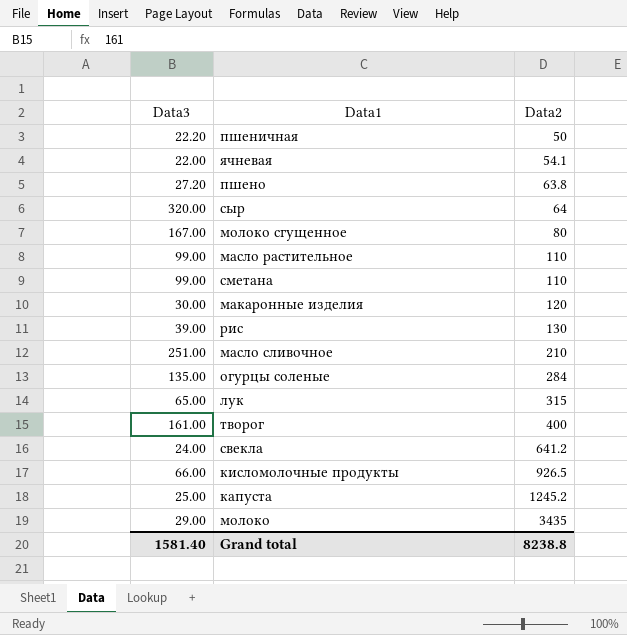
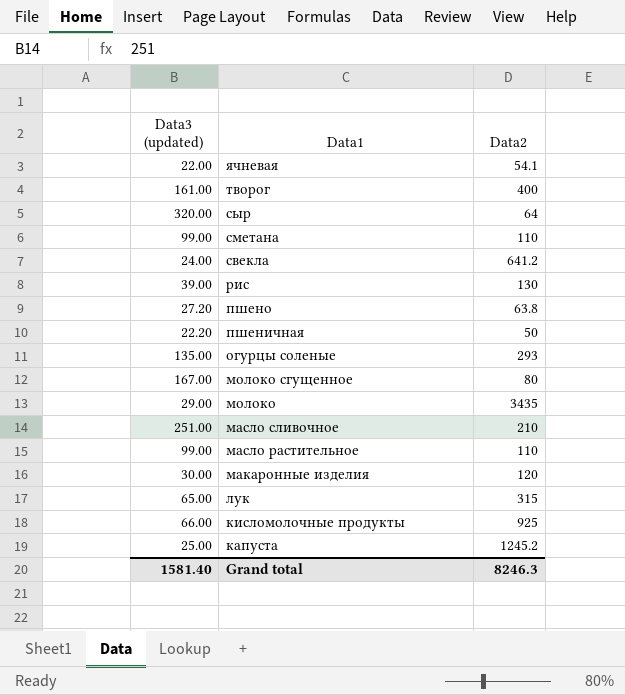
row order: Data2 ascending -> Data1 descending
column name: Data3 -> Data3 (updated)
огурцы соленые | Data2: 284 -> 293
кисломолочные продукты | Data2: 926.5 -> 925
Grand total | Data2: 8238.8 -> 8246.3

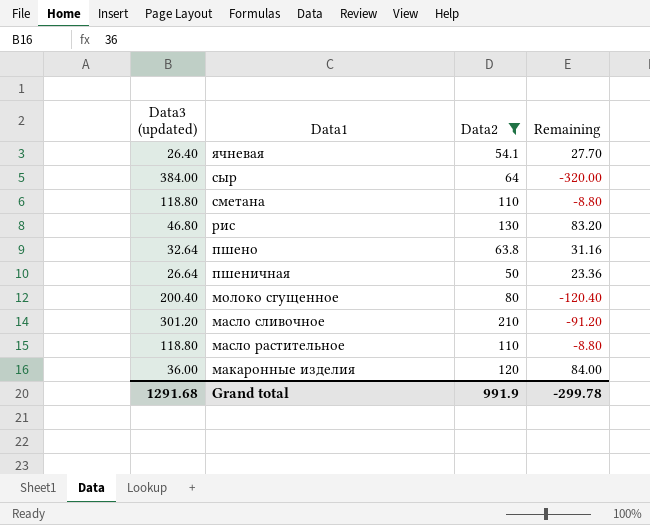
filter: none -> Data2 <= 210
column Remaining | formula: none -> [Data2] - [Data3 (updated)]
ячневая | Data3 (updated): 22.00 -> 26.40
сыр | Data3 (updated): 320.00 -> 384.00
сметана | Data3 (updated): 99.00 -> 118.80
рис | Data3 (updated): 39.00 -> 46.80
пшено | Data3 (updated): 27.20 -> 32.64
пшеничная | Data3 (updated): 22.20 -> 26.64
молоко сгущенное | Data3 (updated): 167.00 -> 200.40
масло сливочное | Data3 (updated): 251.00 -> 301.20
масло растительное | Data3 (updated): 99.00 -> 118.80
макаронные изделия | Data3 (updated): 30.00 -> 36.00
Grand total | Data3 (updated): 1581.40 -> 1291.68
Grand total | Data2: 8246.3 -> 991.9

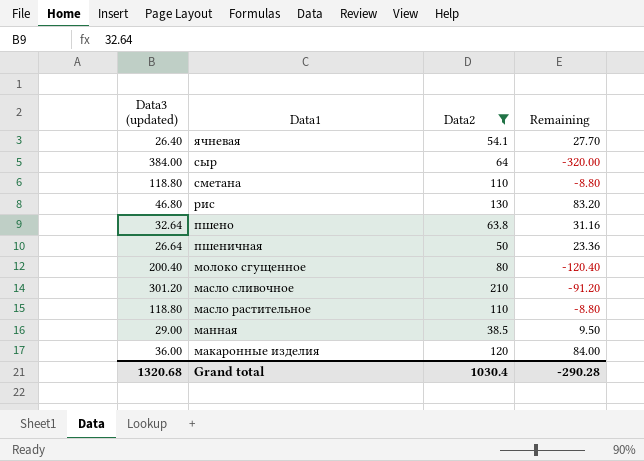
row манная: none -> 29.00 | 38.5 | 9.50
Grand total | Data3 (updated): 1291.68 -> 1320.68
Grand total | Data2: 991.9 -> 1030.4
Grand total | Remaining: -299.78 -> -290.28

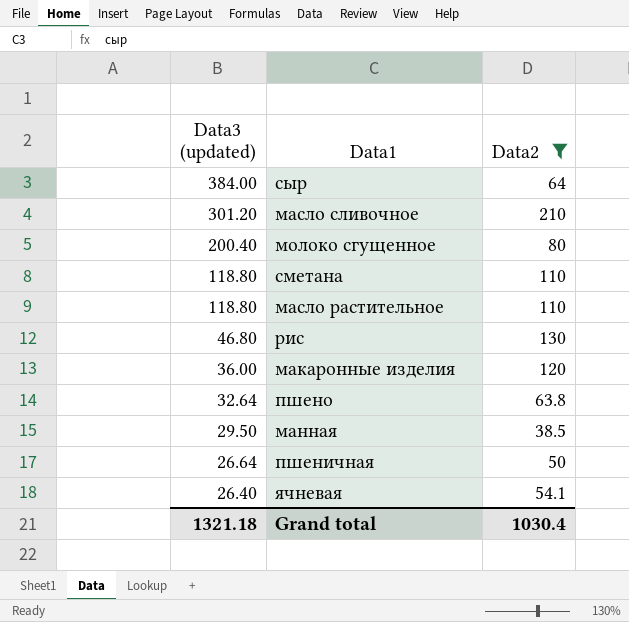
row order: Data1 descending -> Data3 (updated) descending
column Remaining | formula: [Data2] - [Data3 (updated)] -> none
манная | Data3 (updated): 29.00 -> 29.50
Grand total | Data3 (updated): 1320.68 -> 1321.18

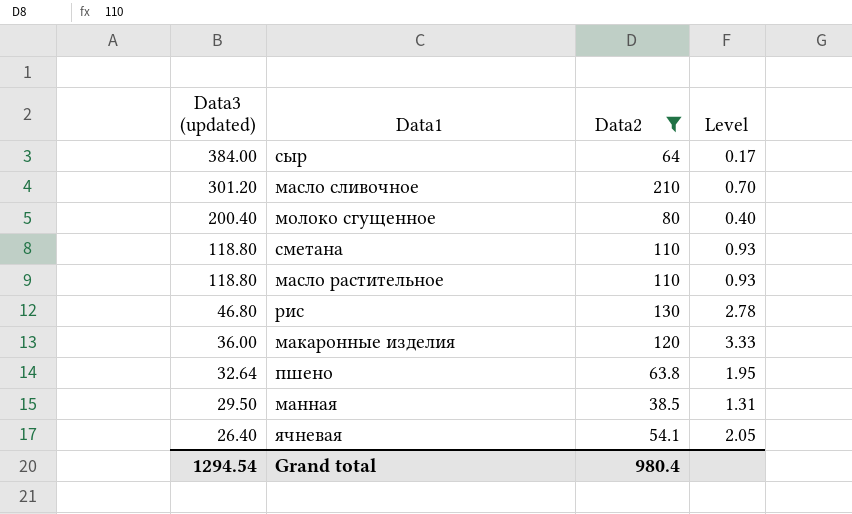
column Level | formula: none -> [Data2] / [Data3 (updated)]
row пшеничная: 26.64 | 50 -> none
Grand total | Data3 (updated): 1321.18 -> 1294.54
Grand total | Data2: 1030.4 -> 980.4

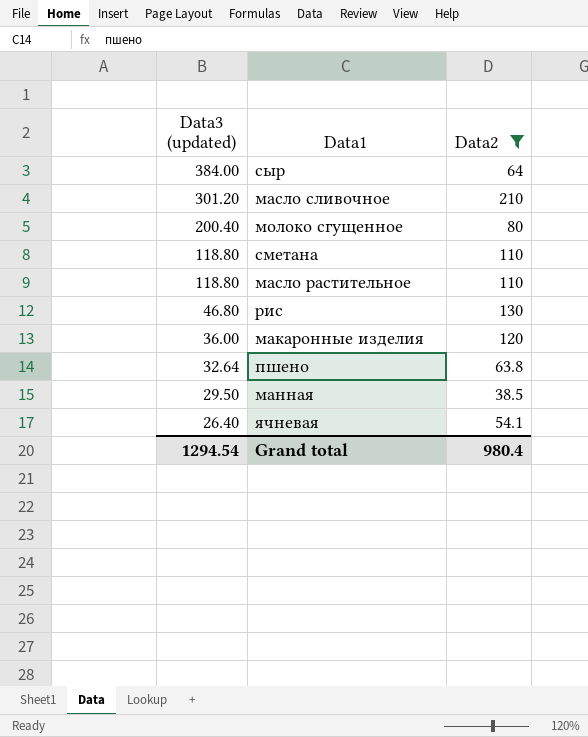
column Level | formula: [Data2] / [Data3 (updated)] -> none

